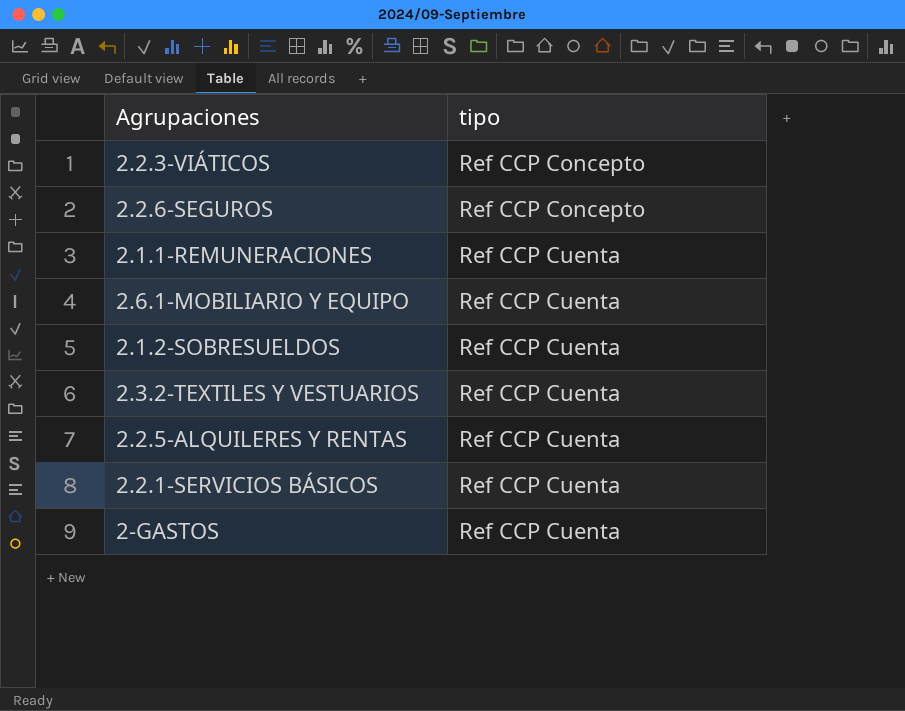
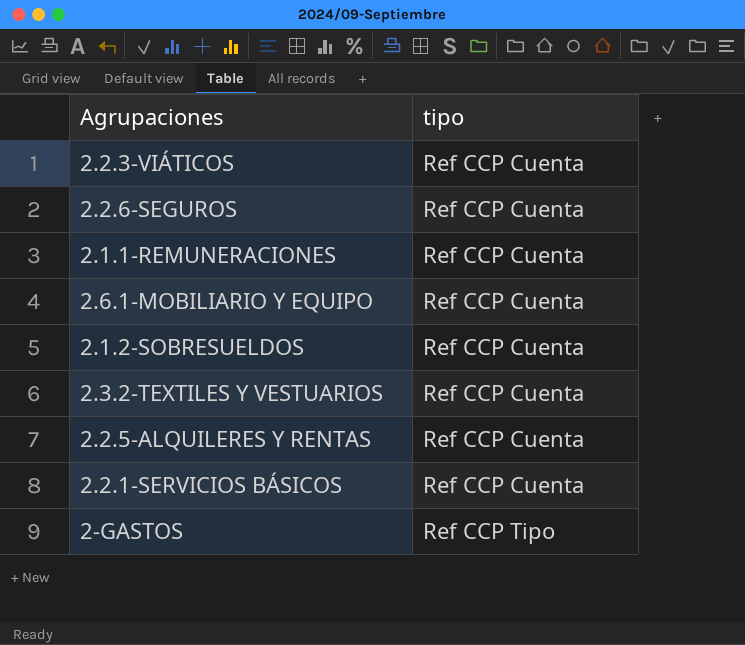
2.2.3-VIÁTICOS | tipo: Ref CCP Concepto -> Ref CCP Cuenta
2.2.6-SEGUROS | tipo: Ref CCP Concepto -> Ref CCP Cuenta
2-GASTOS | tipo: Ref CCP Cuenta -> Ref CCP Tipo

